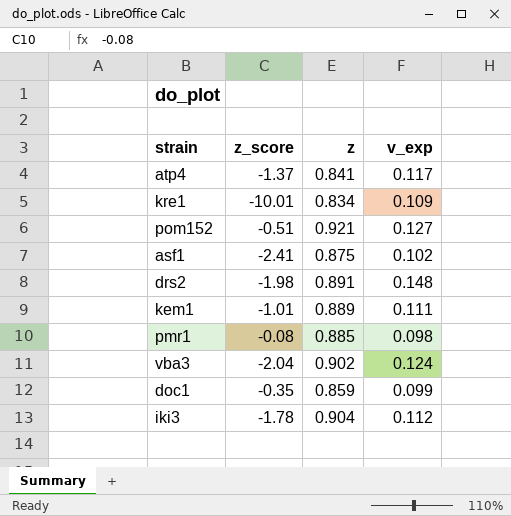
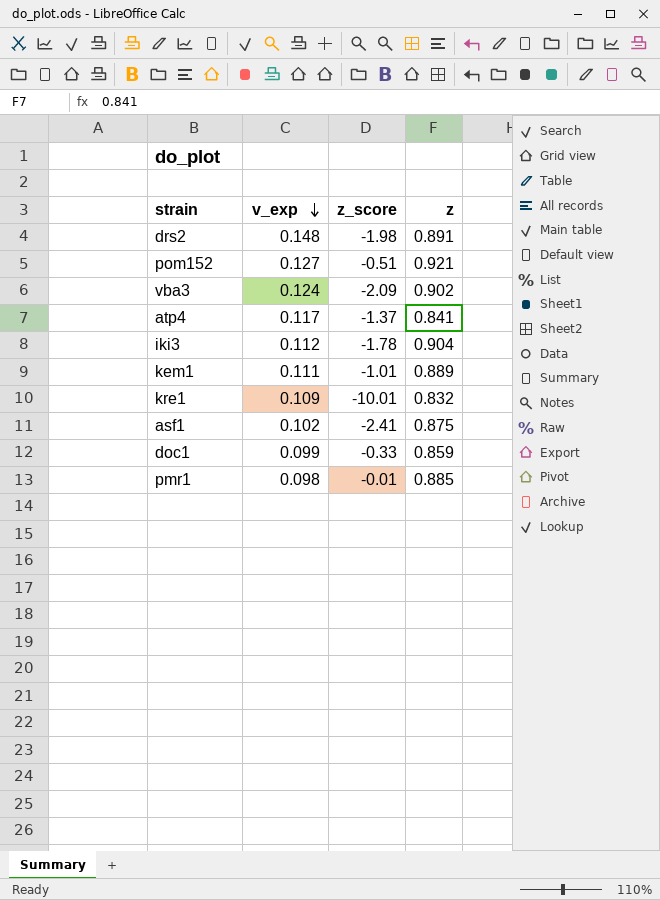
row order: none -> v_exp descending
column v_exp | position: 4 -> 2
vba3 | z_score: -2.04 -> -2.09
kre1 | z: 0.834 -> 0.832
doc1 | z_score: -0.35 -> -0.33
pmr1 | z_score: -0.08 -> -0.01

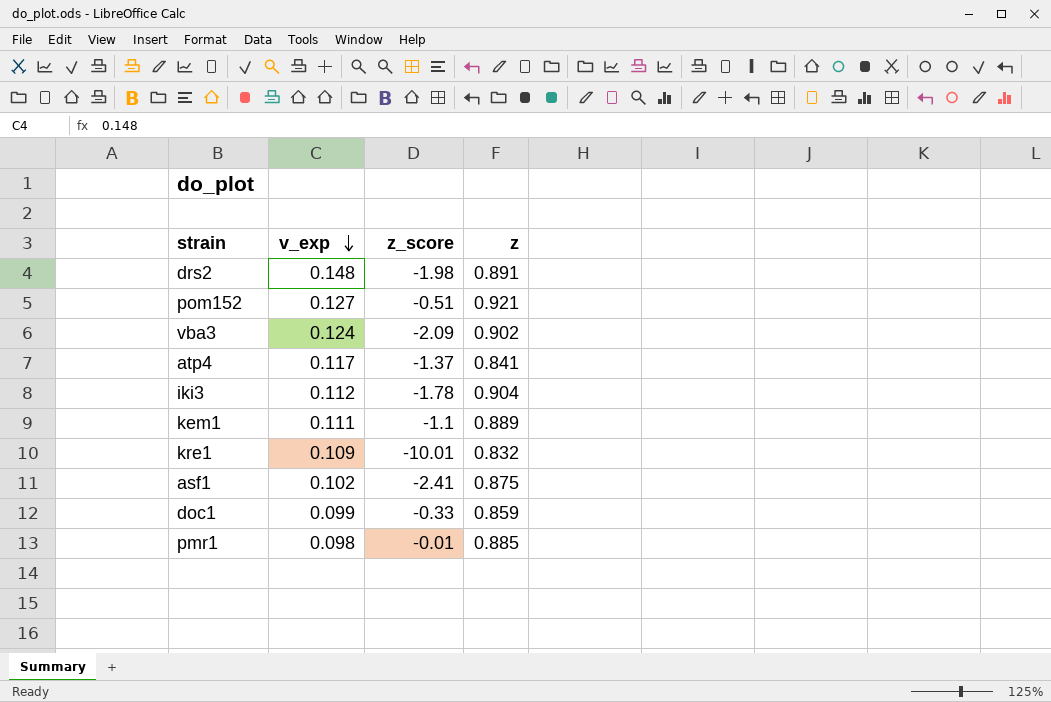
kem1 | z_score: -1.01 -> -1.1

